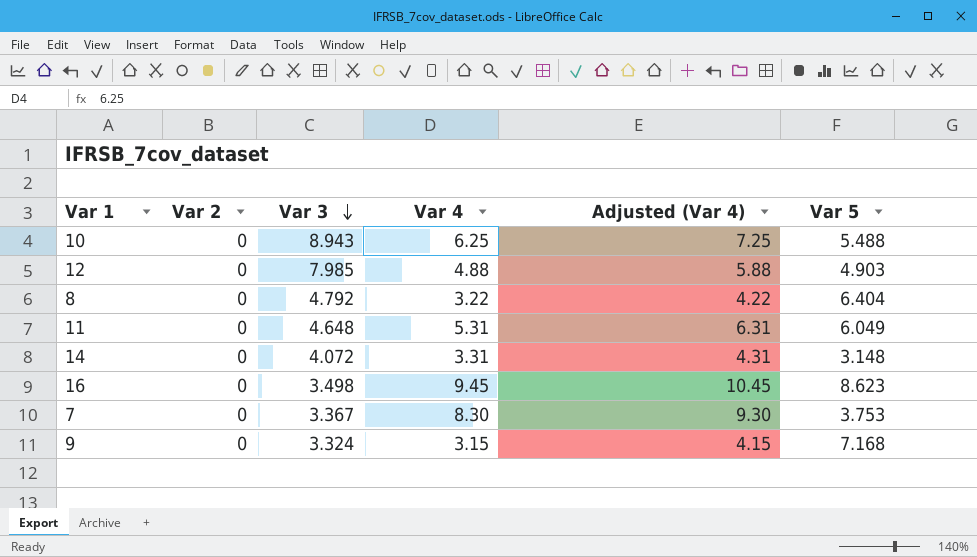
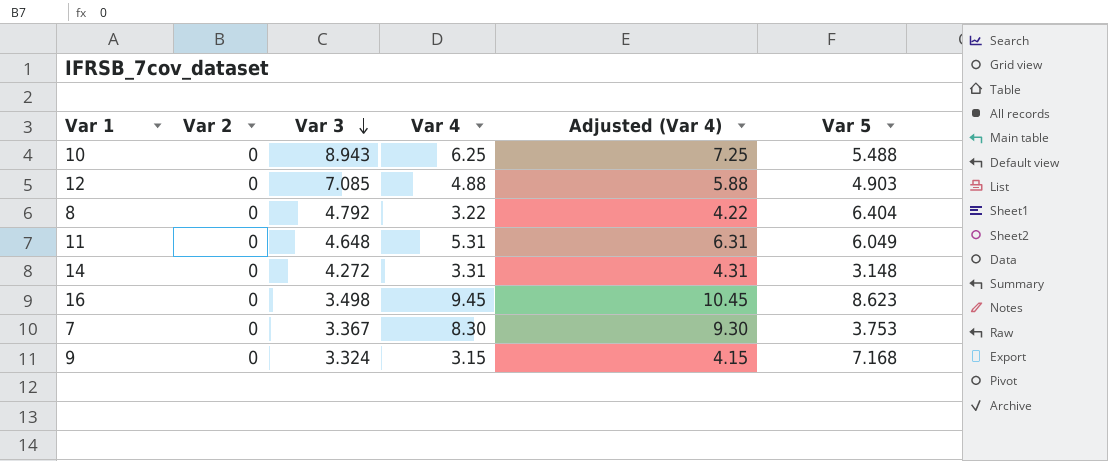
12 | Var 3: 7.985 -> 7.085
14 | Var 3: 4.072 -> 4.272

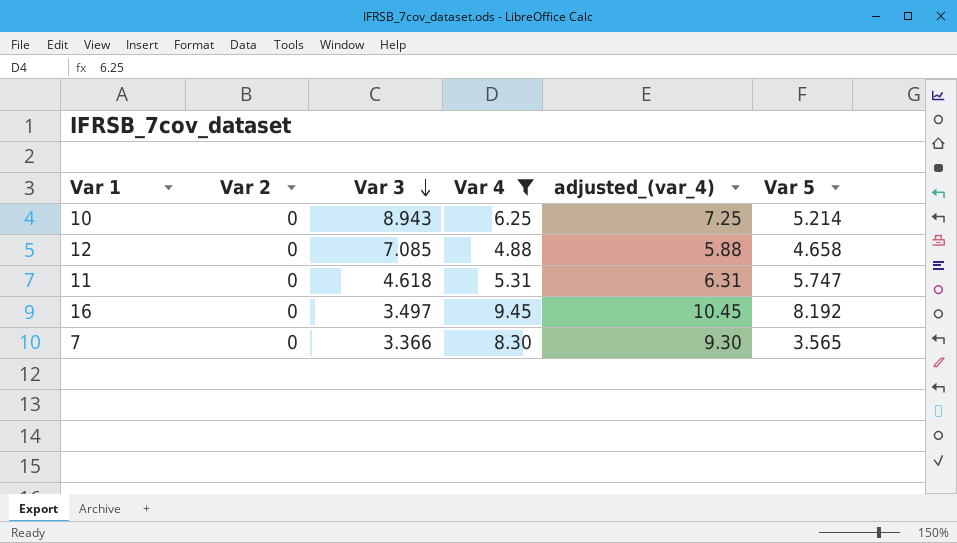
filter: none -> Var 4 >= 4.88
column name: Adjusted (Var 4) -> adjusted_(var_4)
10 | Var 5: 5.488 -> 5.214
12 | Var 5: 4.903 -> 4.658
11 | Var 3: 4.648 -> 4.618
11 | Var 5: 6.049 -> 5.747
16 | Var 3: 3.498 -> 3.497
16 | Var 5: 8.623 -> 8.192
7 | Var 3: 3.367 -> 3.366
7 | Var 5: 3.753 -> 3.565

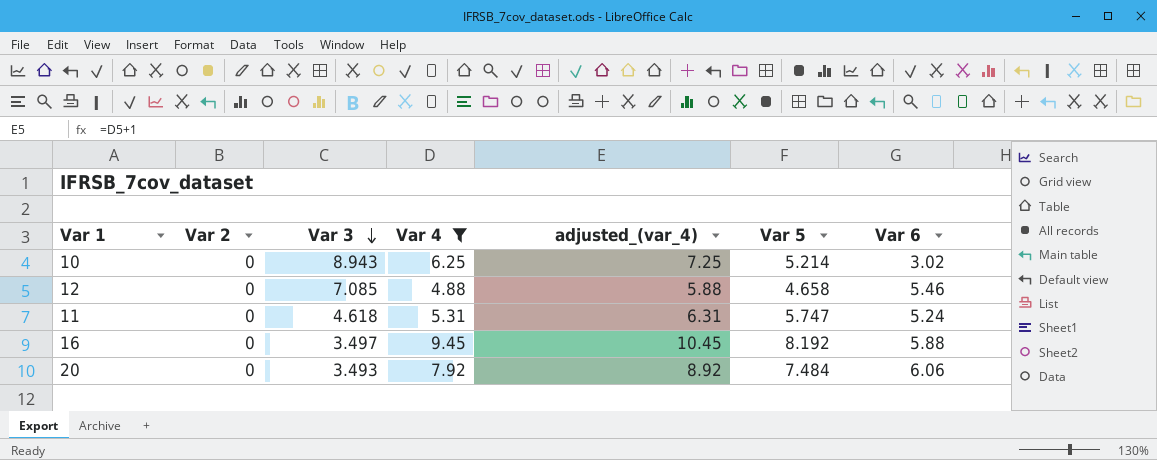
column Var 6 | position: none -> 7
row 7: 0 | 3.366 | 8.30 | 9.30 | 3.565 -> none
row 20: none -> 0 | 3.493 | 7.92 | 8.92 | 7.484 | 6.06

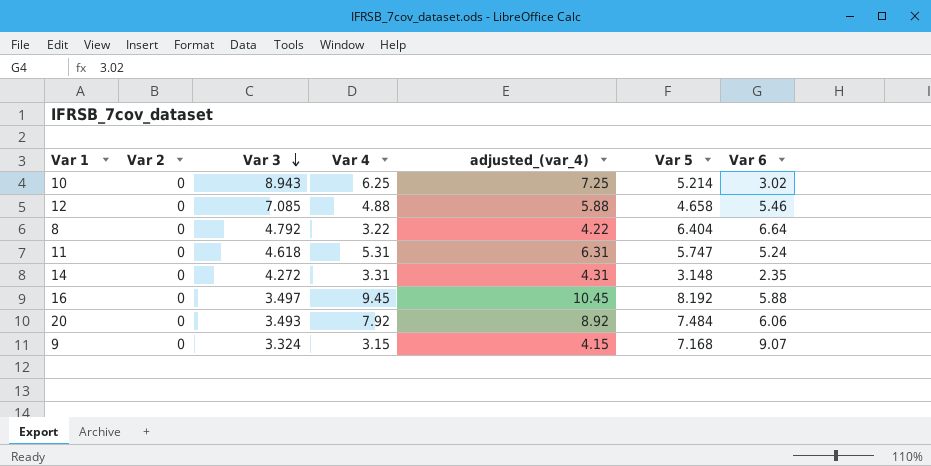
filter: Var 4 >= 4.88 -> none

